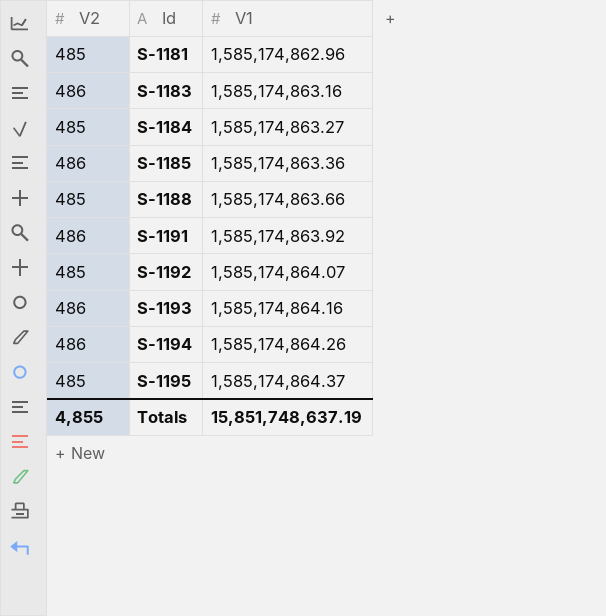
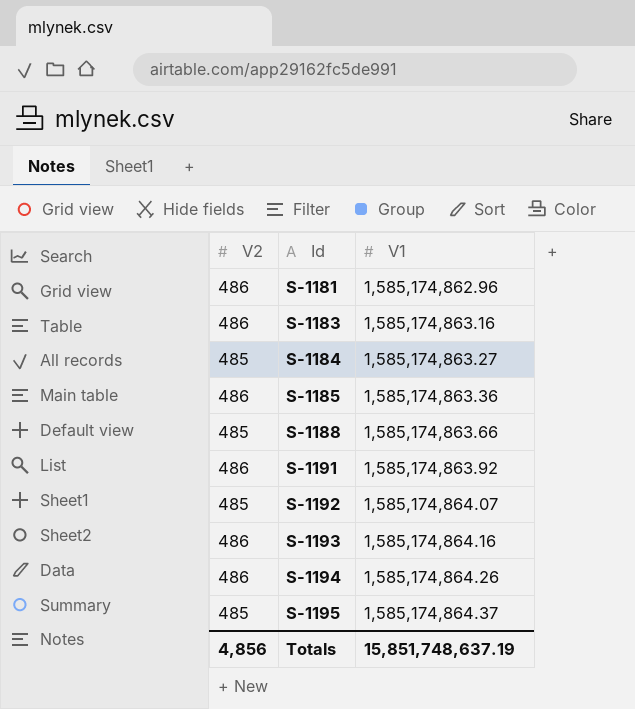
S-1181 | V2: 485 -> 486
Totals | V2: 4,855 -> 4,856

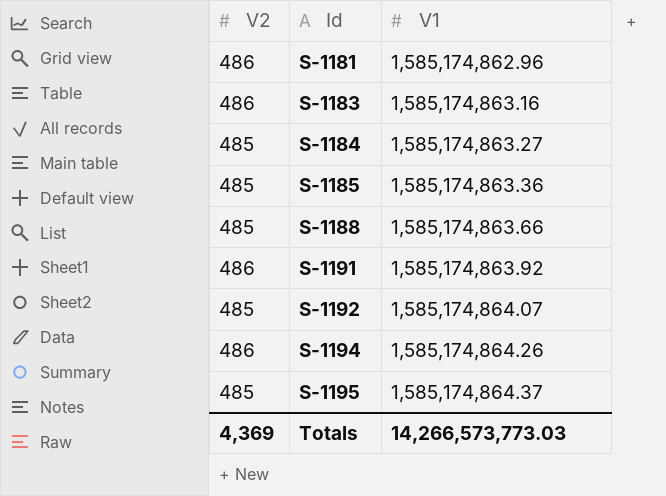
row S-1193: 486 | 1,585,174,864.16 -> none
S-1185 | V2: 486 -> 485
Totals | V2: 4,856 -> 4,369
Totals | V1: 15,851,748,637.19 -> 14,266,573,773.03

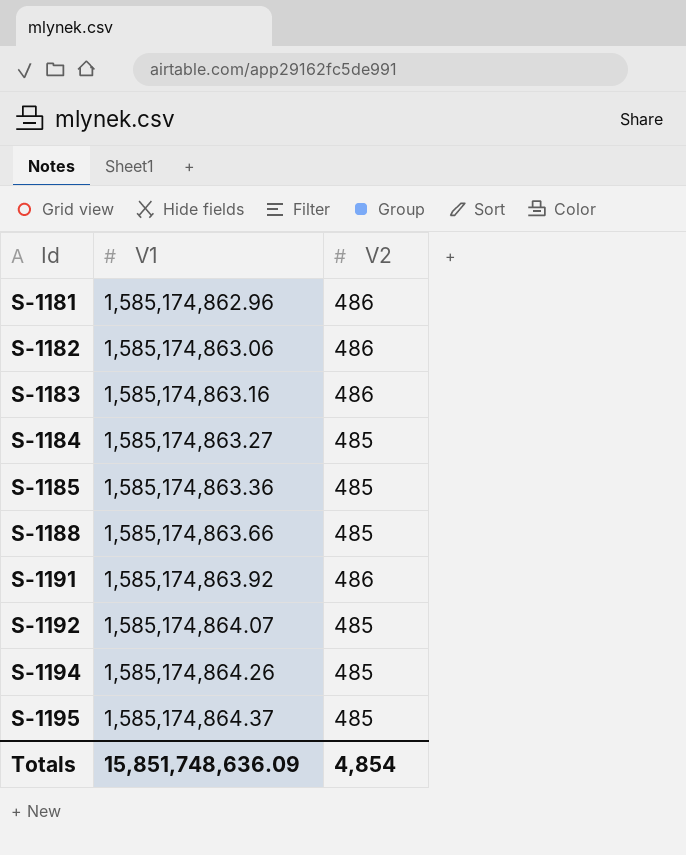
column V2 | position: 1 -> 3
row S-1182: none -> 1,585,174,863.06 | 486
S-1194 | V2: 486 -> 485
Totals | V1: 14,266,573,773.03 -> 15,851,748,636.09
Totals | V2: 4,369 -> 4,854

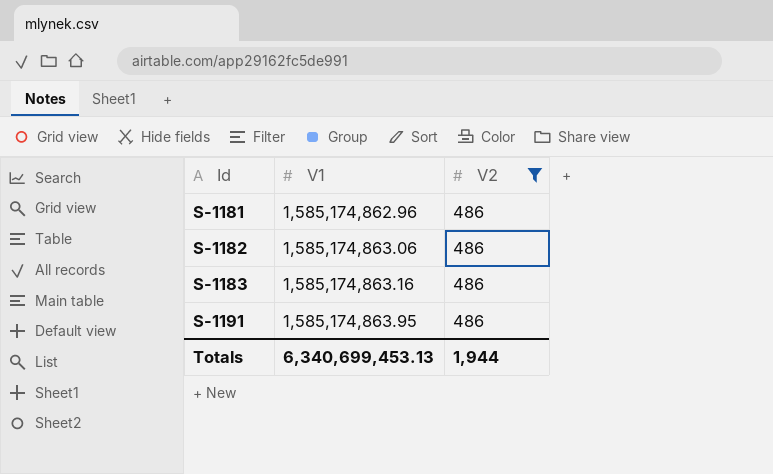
filter: none -> V2 = 486
S-1191 | V1: 1,585,174,863.92 -> 1,585,174,863.95
Totals | V1: 15,851,748,636.09 -> 6,340,699,453.13
Totals | V2: 4,854 -> 1,944

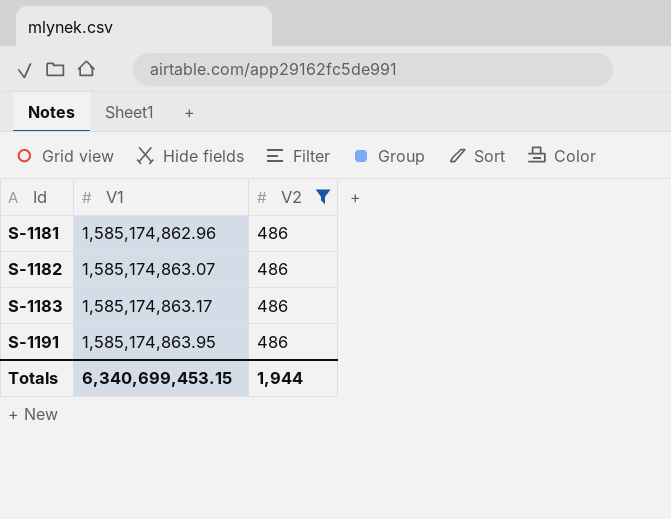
S-1182 | V1: 1,585,174,863.06 -> 1,585,174,863.07
S-1183 | V1: 1,585,174,863.16 -> 1,585,174,863.17
Totals | V1: 6,340,699,453.13 -> 6,340,699,453.15

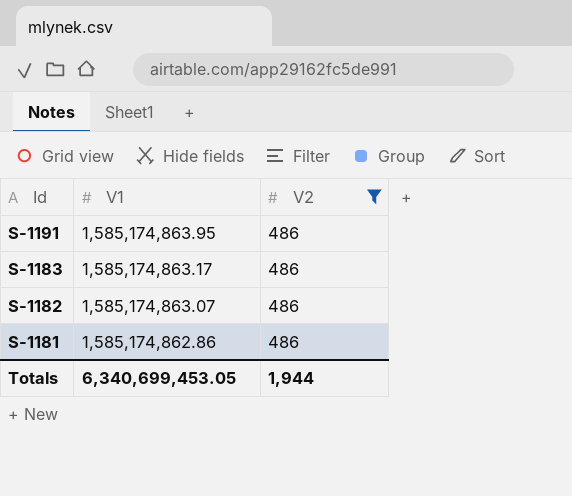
row order: Id ascending -> Id descending
S-1181 | V1: 1,585,174,862.96 -> 1,585,174,862.86
Totals | V1: 6,340,699,453.15 -> 6,340,699,453.05

